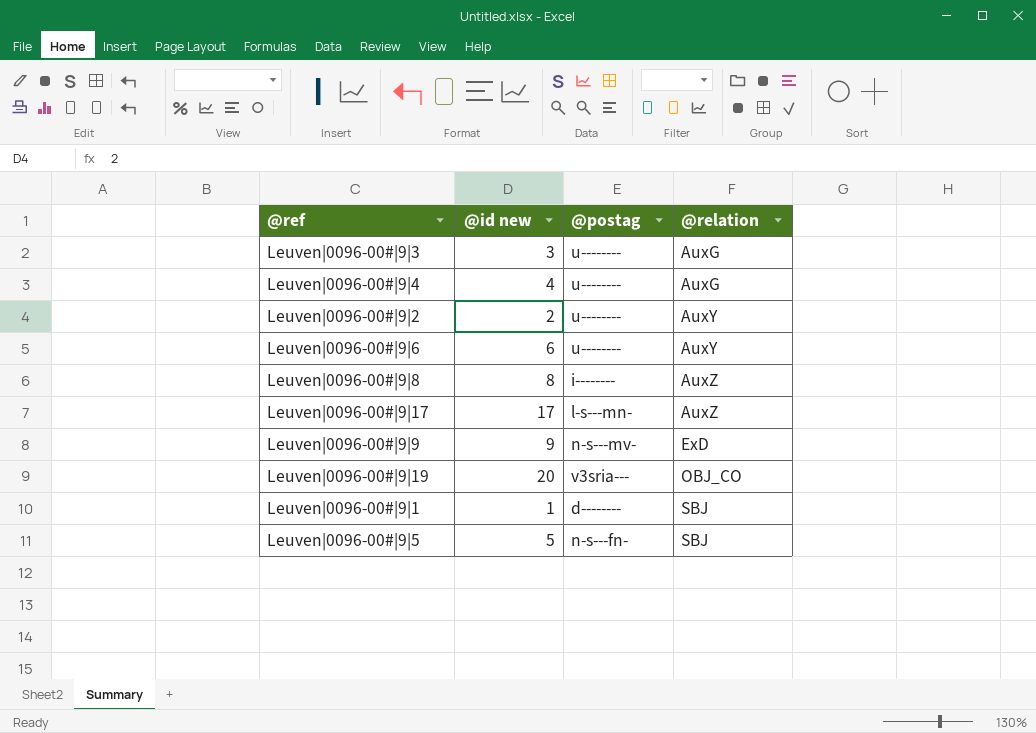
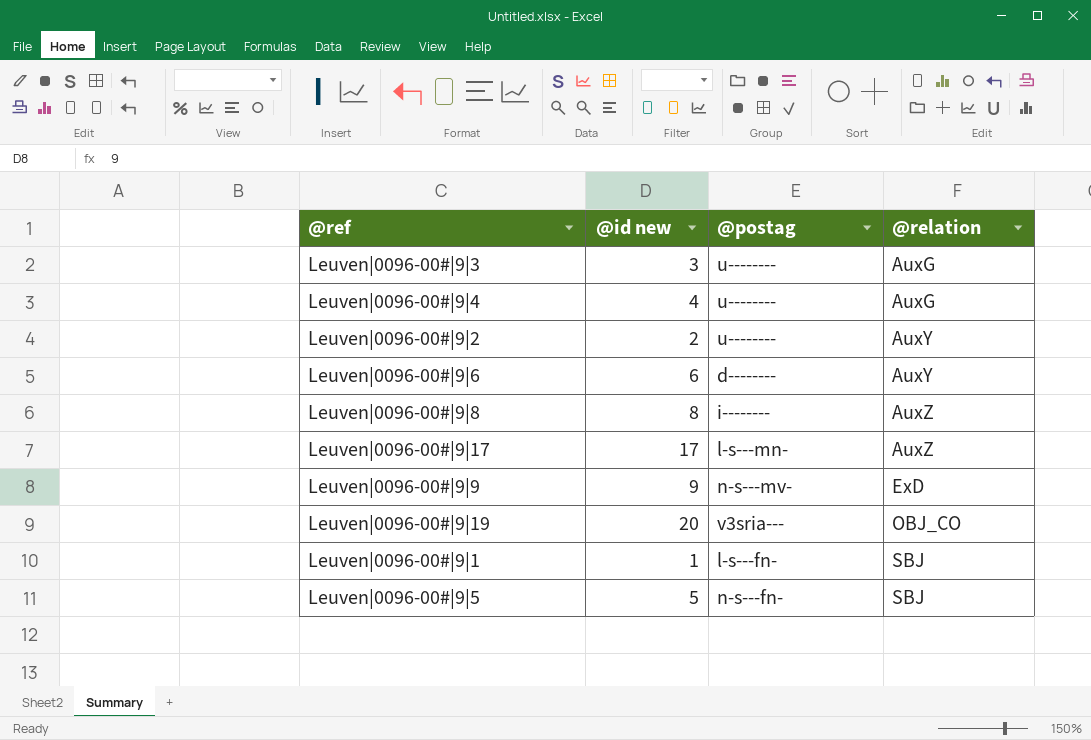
Leuven|0096-00#|9|6 | @postag: u-------- -> d--------
Leuven|0096-00#|9|1 | @postag: d-------- -> l-s---fn-

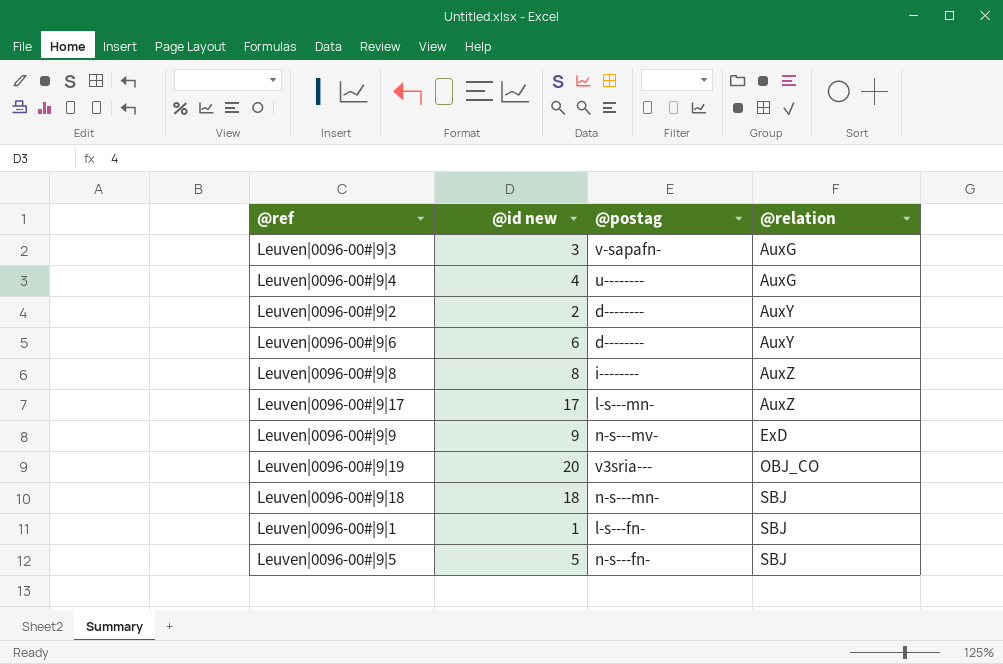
Leuven|0096-00#|9|3 | @postag: u-------- -> v-sapafn-
Leuven|0096-00#|9|2 | @postag: u-------- -> d--------
row Leuven|0096-00#|9|18: none -> 18 | n-s---mn- | SBJ

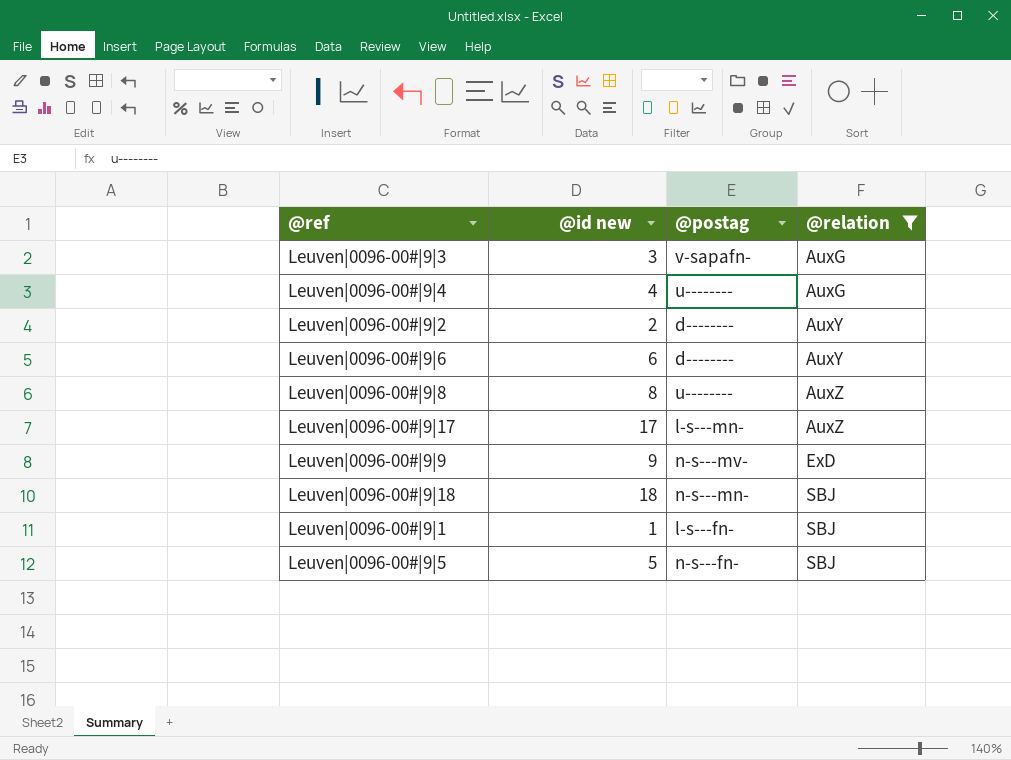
filter: none -> @relation != OBJ_CO
Leuven|0096-00#|9|8 | @postag: i-------- -> u--------

